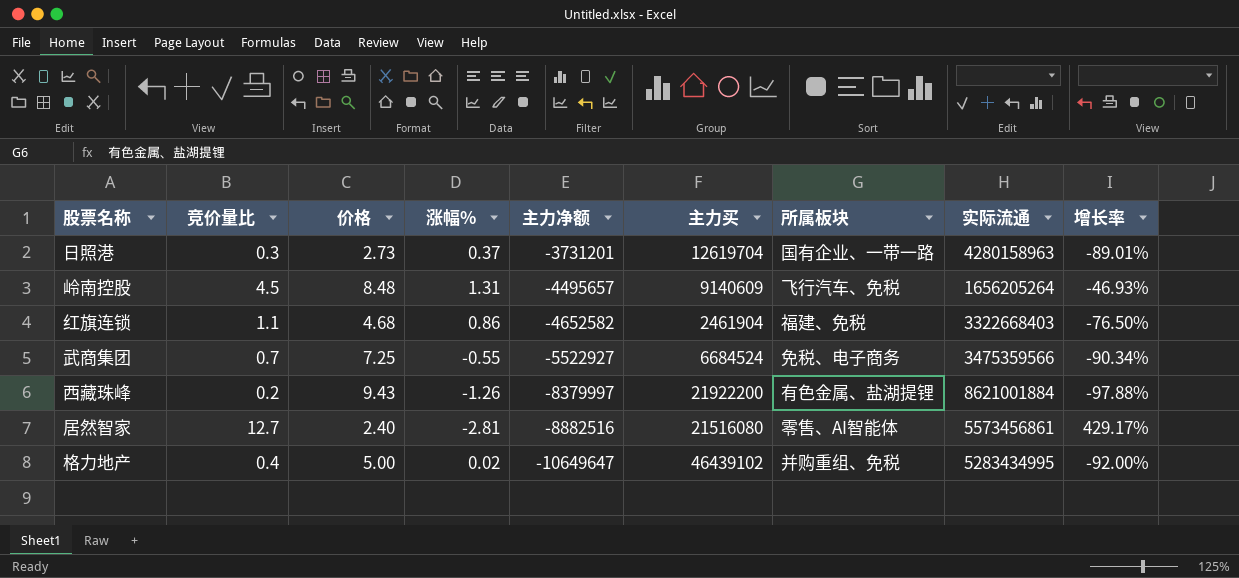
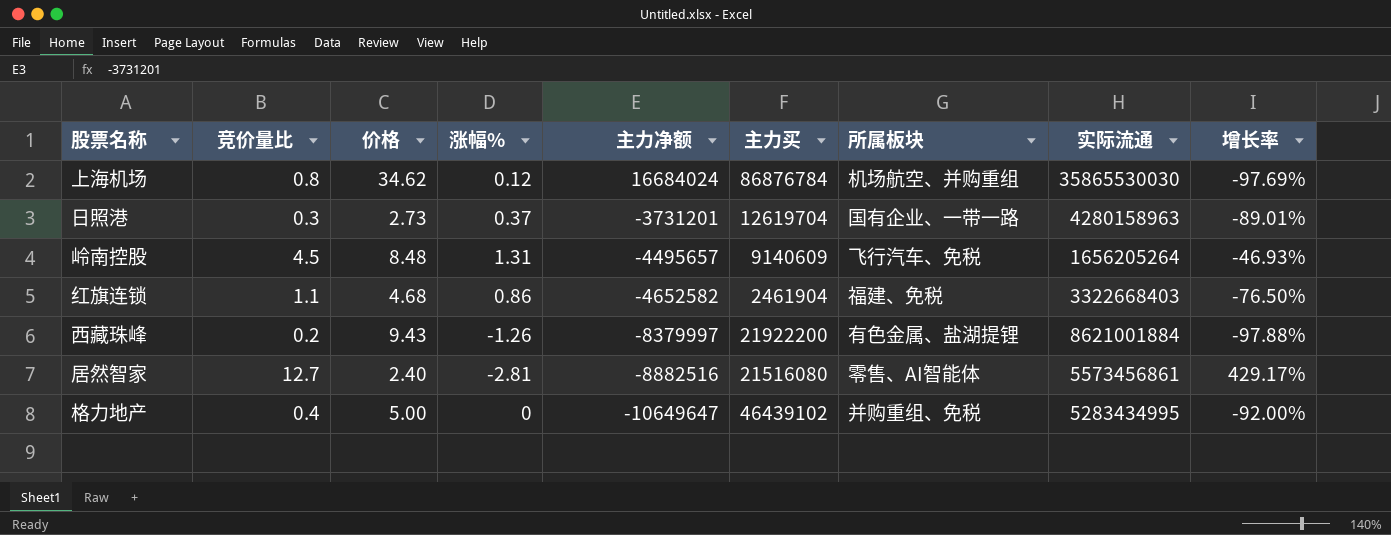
row 武商集团: 0.7 | 7.25 | -0.55 | -5522927 | 6684524 | 免税、电子商务 | 3475359566 | -90.34% -> none
row 上海机场: none -> 0.8 | 34.62 | 0.12 | 16684024 | 86876784 | 机场航空、并购重组 | 35865530030 | -97.69%
格力地产 | 涨幅%: 0.02 -> 0

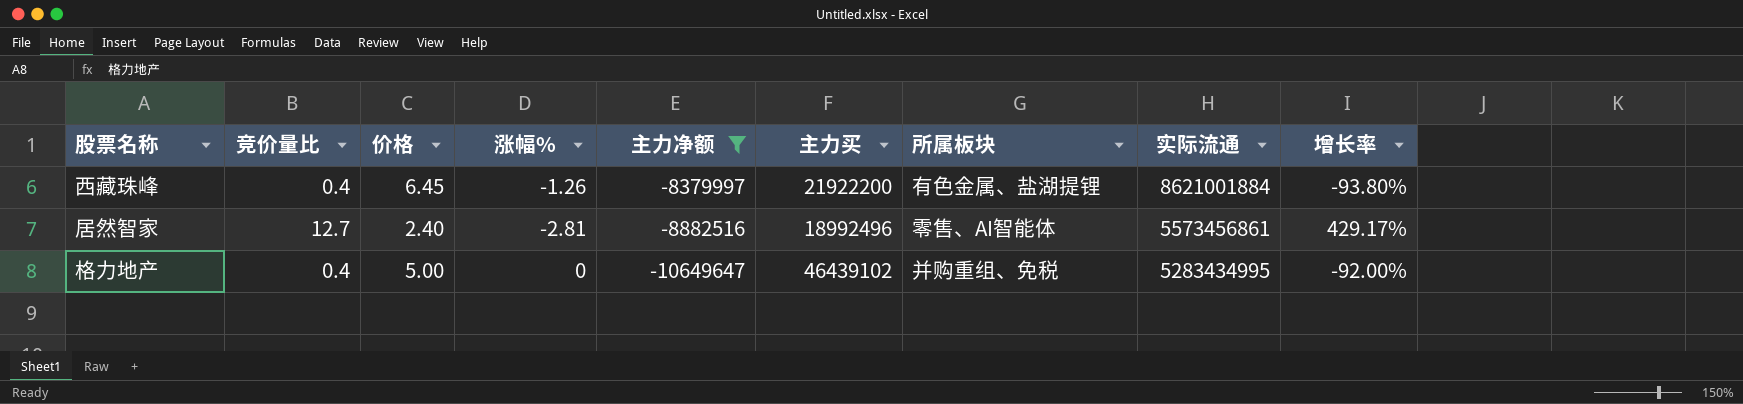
filter: none -> 主力净额 <= -8379997
西藏珠峰 | 竞价量比: 0.2 -> 0.4
西藏珠峰 | 价格: 9.43 -> 6.45
西藏珠峰 | 增长率: -97.88% -> -93.80%
居然智家 | 主力买: 21516080 -> 18992496

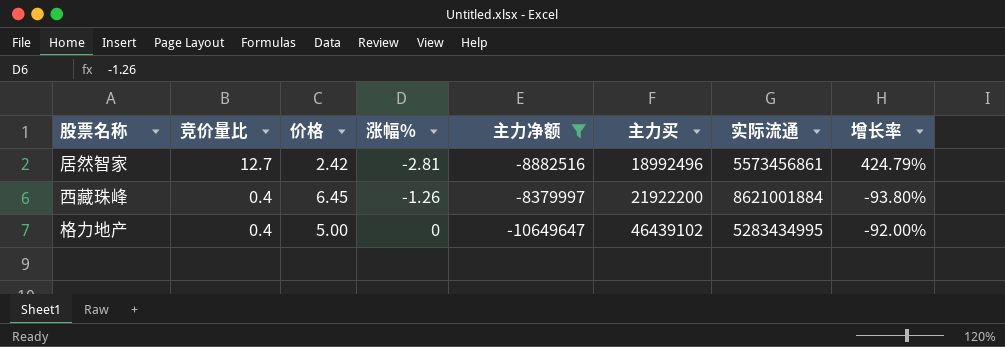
row order: 主力净额 descending -> 竞价量比 descending
column 所属板块 | position: 7 -> none
居然智家 | 价格: 2.40 -> 2.42
居然智家 | 增长率: 429.17% -> 424.79%

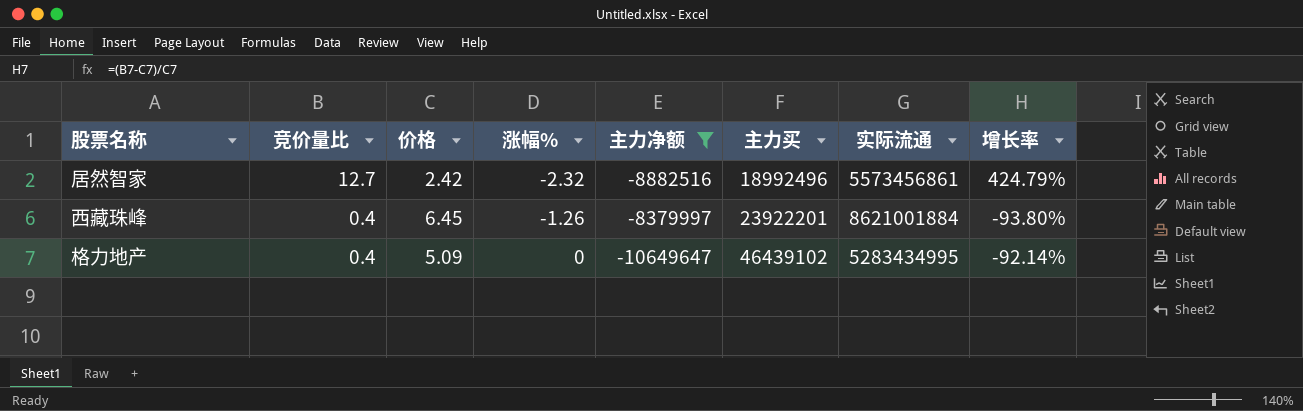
居然智家 | 涨幅%: -2.81 -> -2.32
西藏珠峰 | 主力买: 21922200 -> 23922201
格力地产 | 价格: 5.00 -> 5.09
格力地产 | 增长率: -92.00% -> -92.14%

